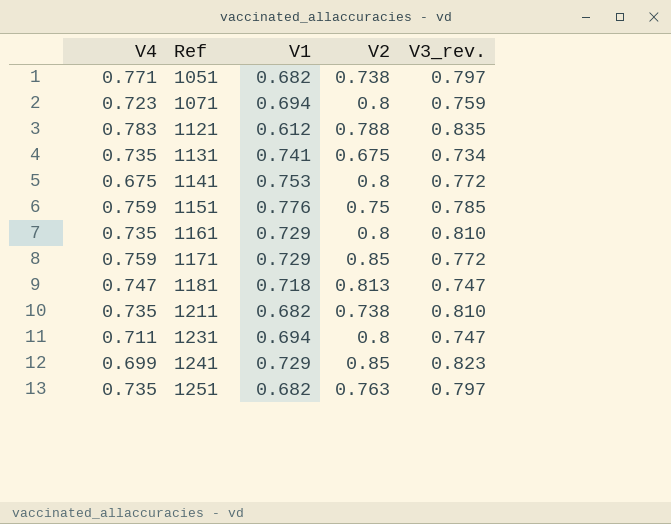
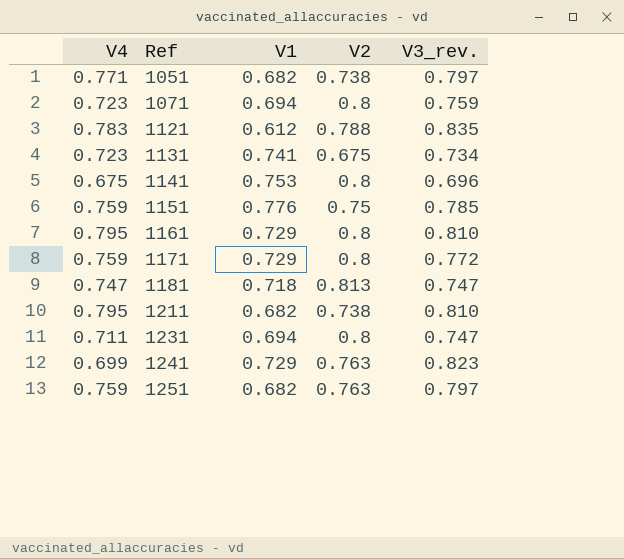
1131 | V4: 0.735 -> 0.723
1141 | V3_rev.: 0.772 -> 0.696
1161 | V4: 0.735 -> 0.795
1171 | V2: 0.85 -> 0.8
1211 | V4: 0.735 -> 0.795
1241 | V2: 0.85 -> 0.763
1251 | V4: 0.735 -> 0.759

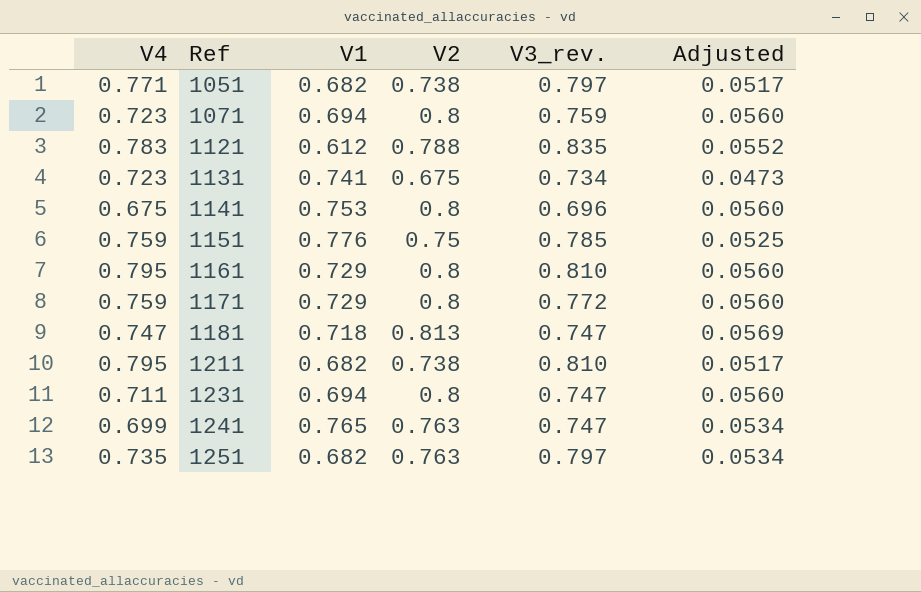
column Adjusted | formula: none -> [V2] * 0.07
1241 | V1: 0.729 -> 0.765
1241 | V3_rev.: 0.823 -> 0.747
1251 | V4: 0.759 -> 0.735

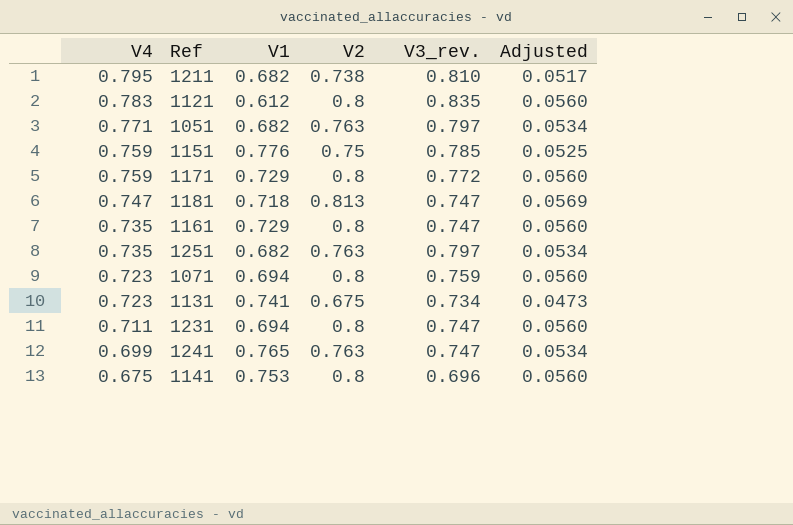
row order: Ref ascending -> V4 descending
1121 | V2: 0.788 -> 0.8
1121 | Adjusted: 0.0552 -> 0.0560
1051 | V2: 0.738 -> 0.763
1051 | Adjusted: 0.0517 -> 0.0534
1161 | V4: 0.795 -> 0.735
1161 | V3_rev.: 0.810 -> 0.747

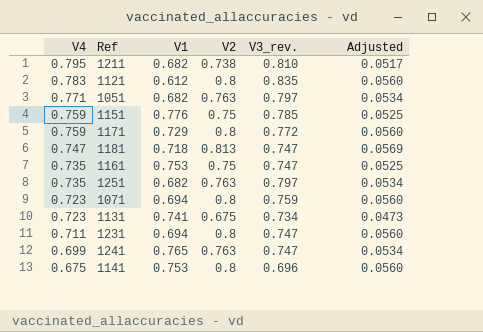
1161 | V1: 0.729 -> 0.753
1161 | V2: 0.8 -> 0.75
1161 | Adjusted: 0.0560 -> 0.0525

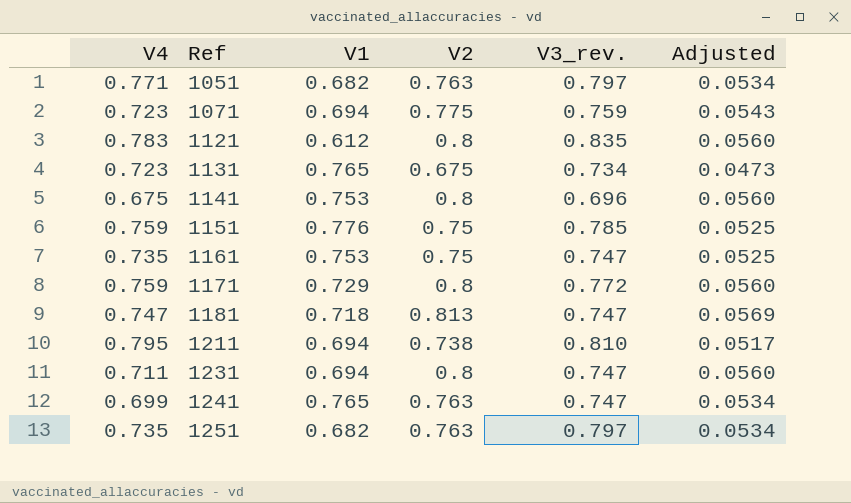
row order: V4 descending -> Ref ascending
1071 | V2: 0.8 -> 0.775
1071 | Adjusted: 0.0560 -> 0.0543
1131 | V1: 0.741 -> 0.765
1211 | V1: 0.682 -> 0.694

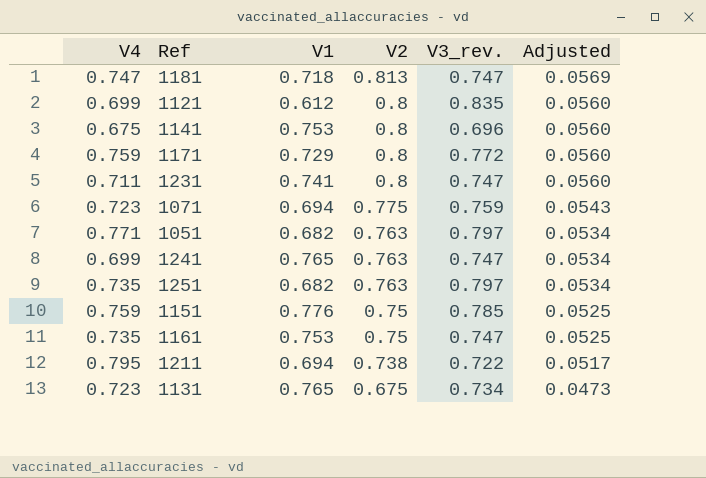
row order: Ref ascending -> V2 descending
1121 | V4: 0.783 -> 0.699
1231 | V1: 0.694 -> 0.741
1211 | V3_rev.: 0.810 -> 0.722

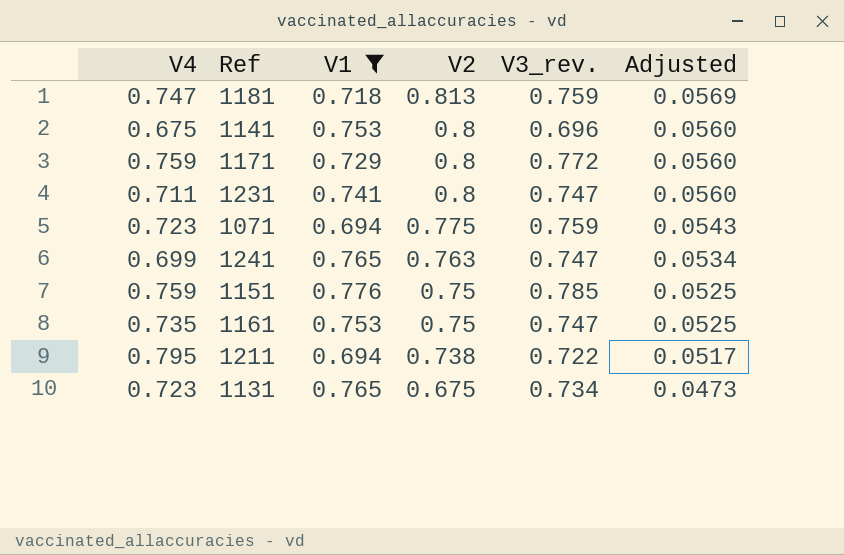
filter: none -> V1 >= 0.694
1181 | V3_rev.: 0.747 -> 0.759

